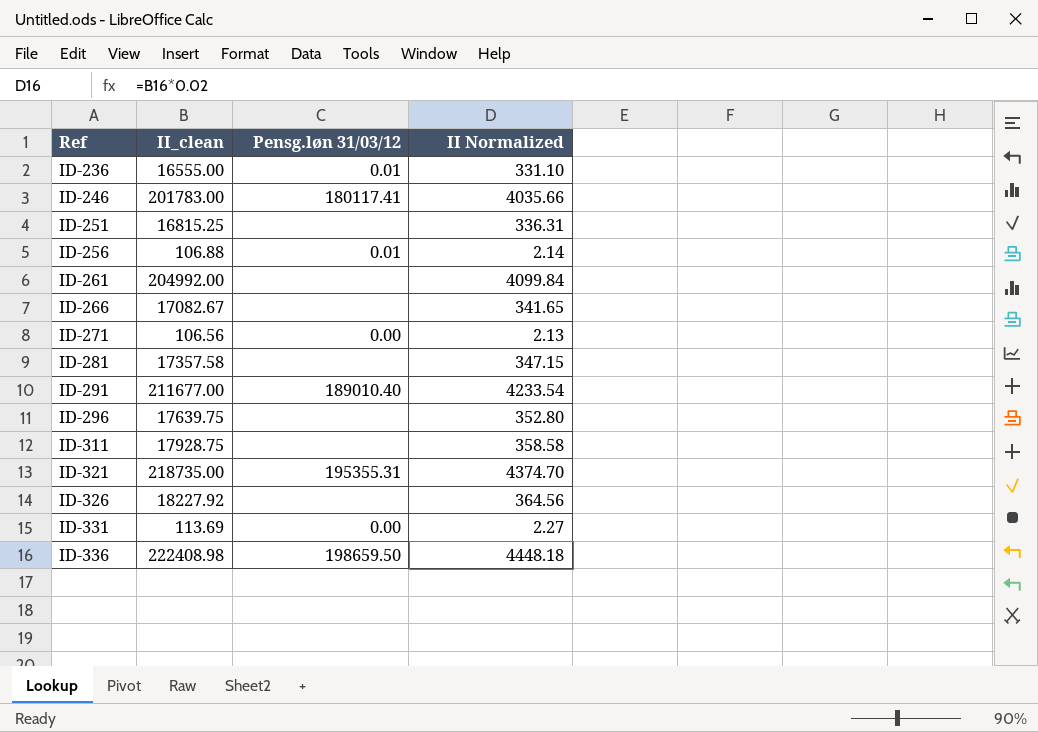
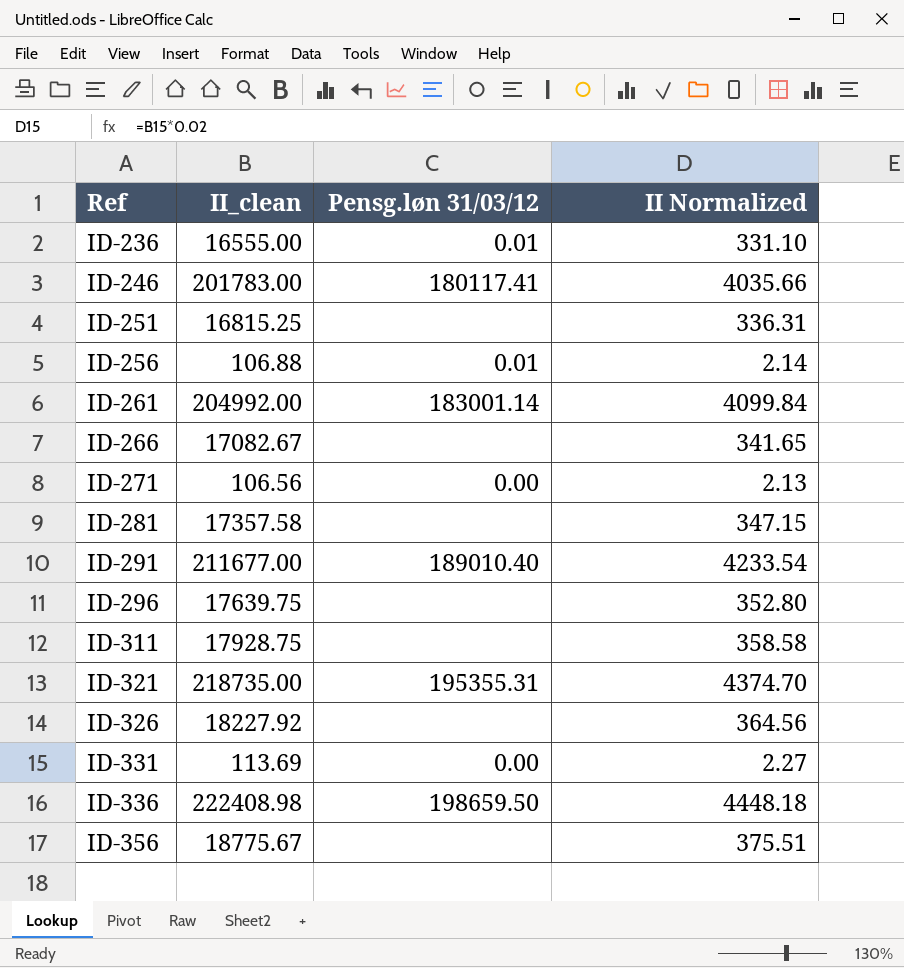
ID-261 | Pensg.løn 31/03/12: none -> 183001.14
row ID-356: none -> 18775.67 | none | 375.51

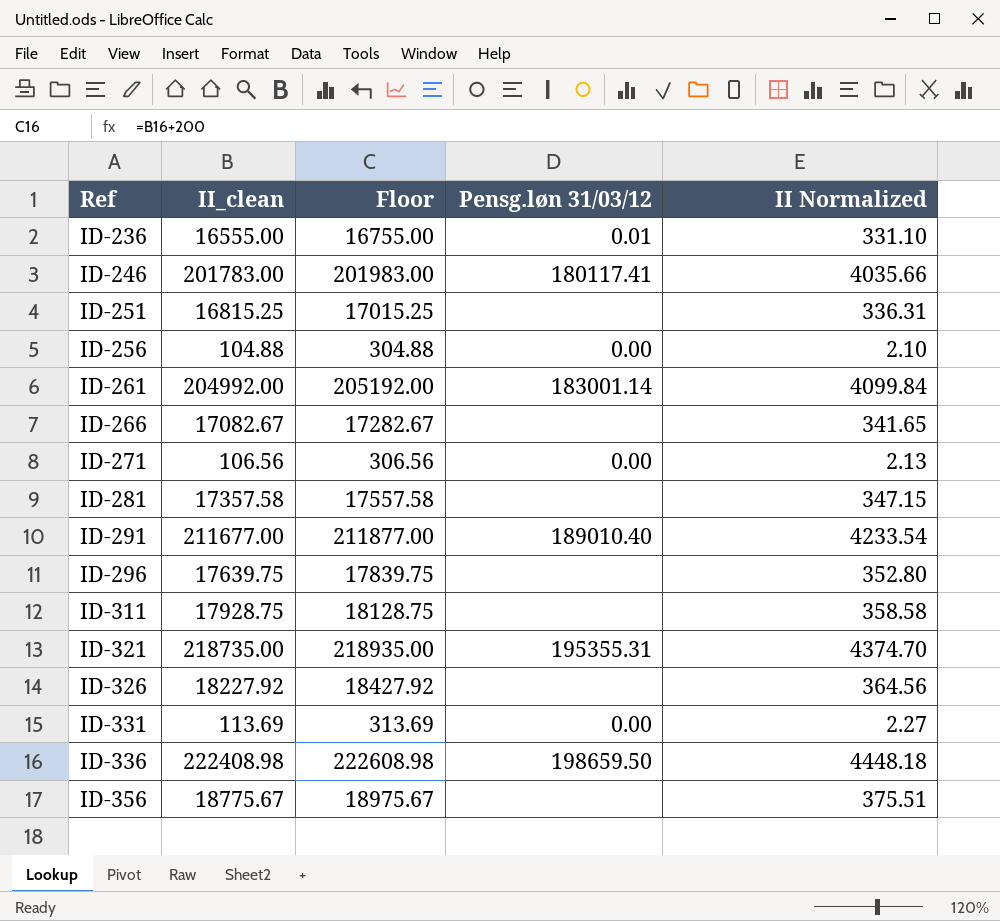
column Floor | formula: none -> [II_clean] + 200
ID-256 | II_clean: 106.88 -> 104.88
ID-256 | Pensg.løn 31/03/12: 0.01 -> 0.00
ID-256 | II Normalized: 2.14 -> 2.10

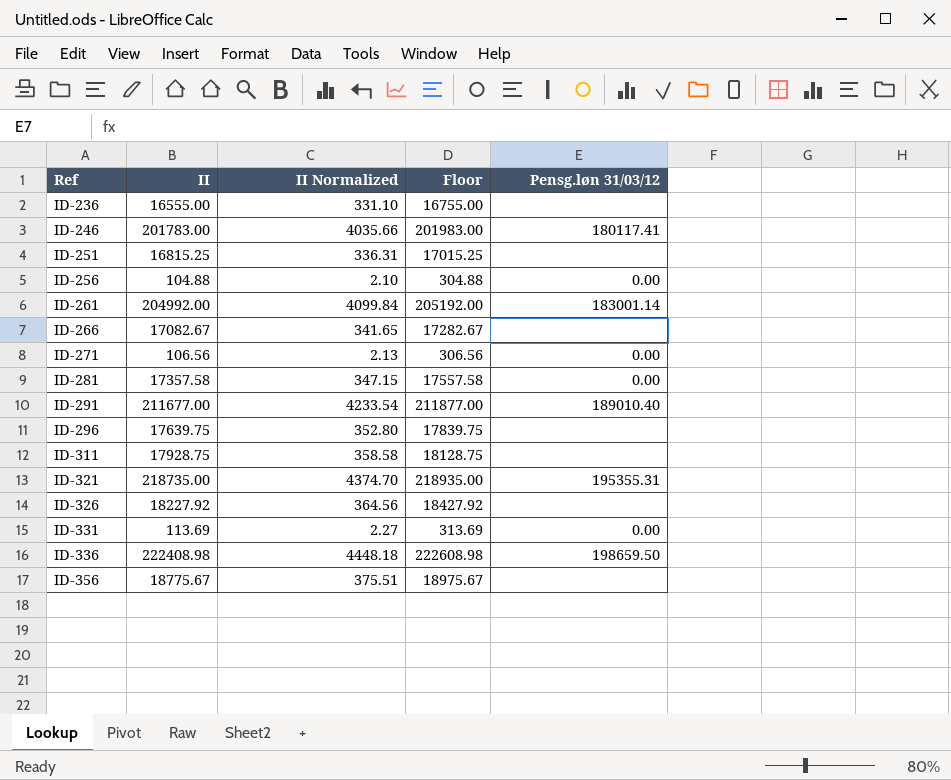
column name: II_clean -> II
column II Normalized | position: 5 -> 3
ID-236 | Pensg.løn 31/03/12: 0.01 -> none
ID-281 | Pensg.løn 31/03/12: none -> 0.00

